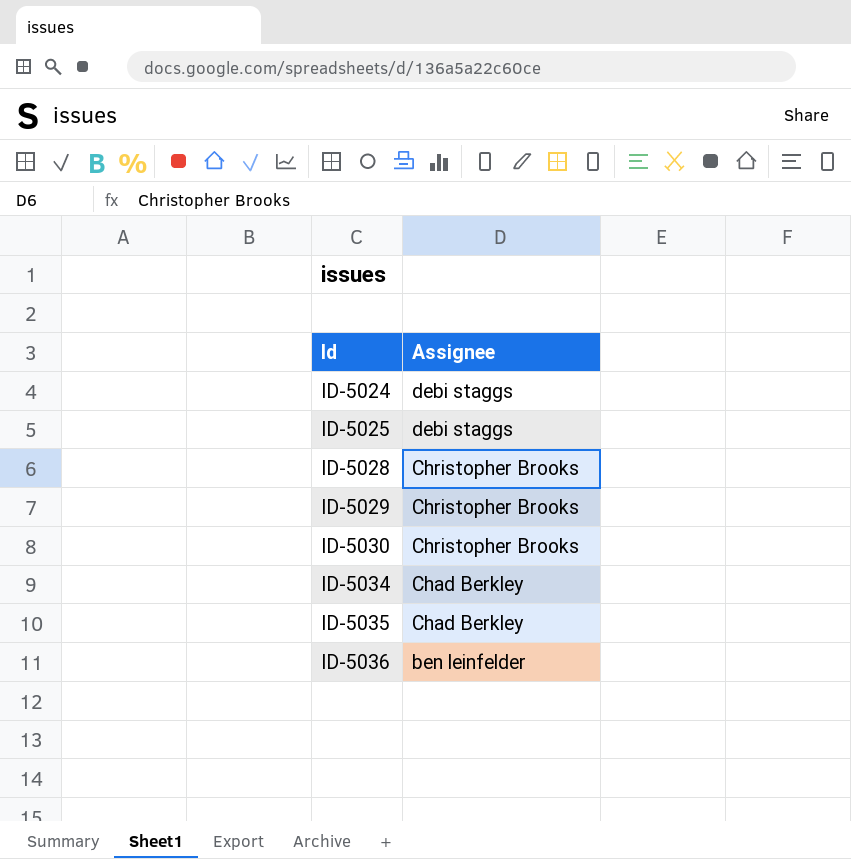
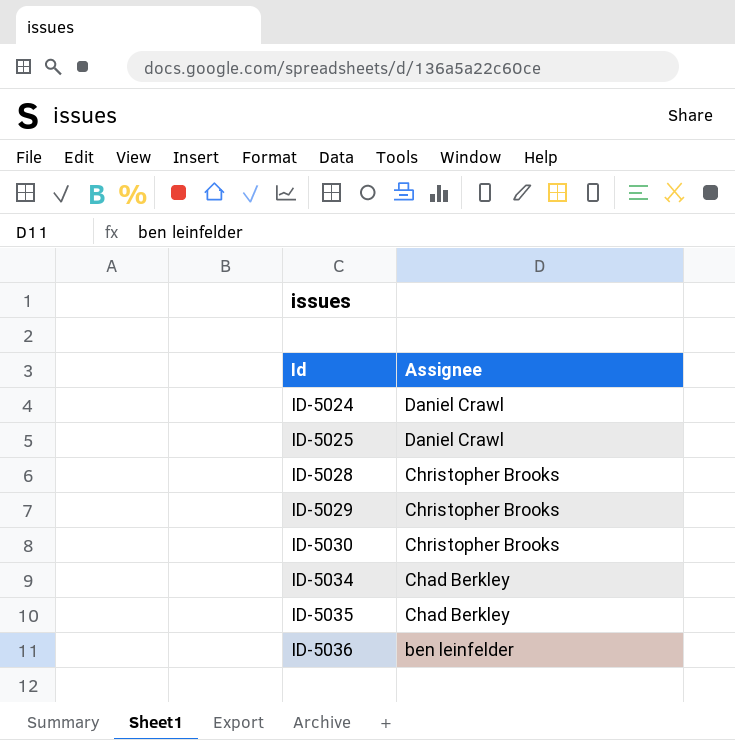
ID-5024 | Assignee: debi staggs -> Daniel Crawl
ID-5025 | Assignee: debi staggs -> Daniel Crawl

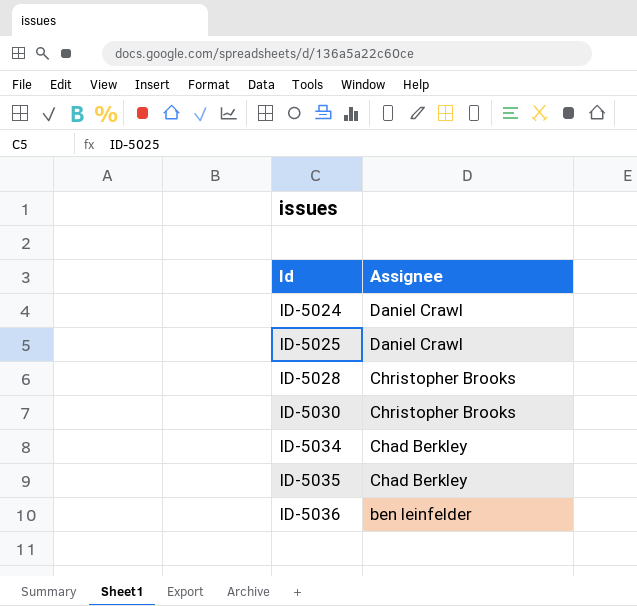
row ID-5029: Christopher Brooks -> none

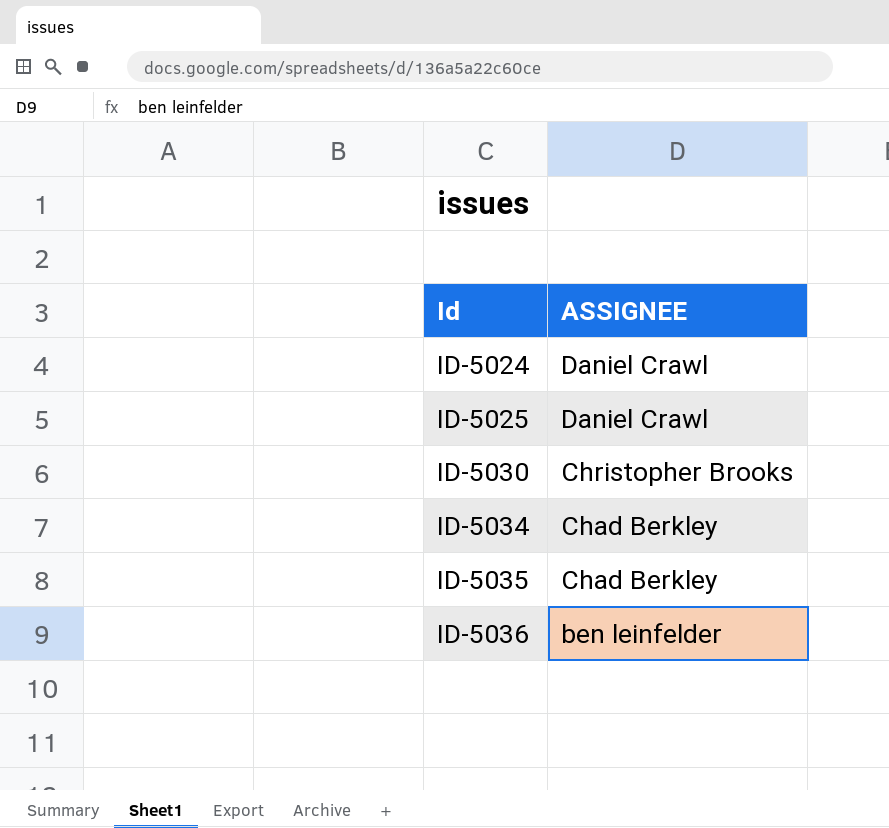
column name: Assignee -> ASSIGNEE
row ID-5028: Christopher Brooks -> none

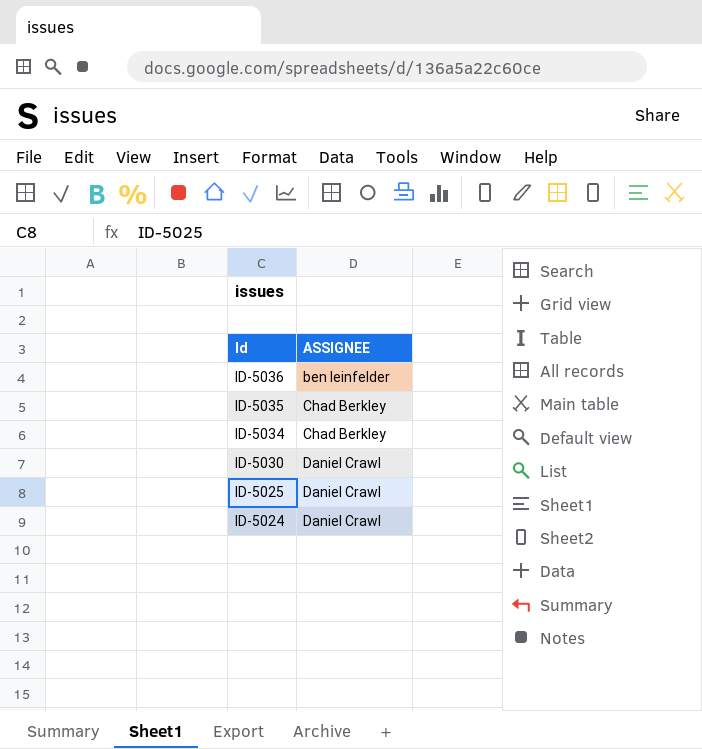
row order: Id ascending -> Id descending
ID-5030 | ASSIGNEE: Christopher Brooks -> Daniel Crawl

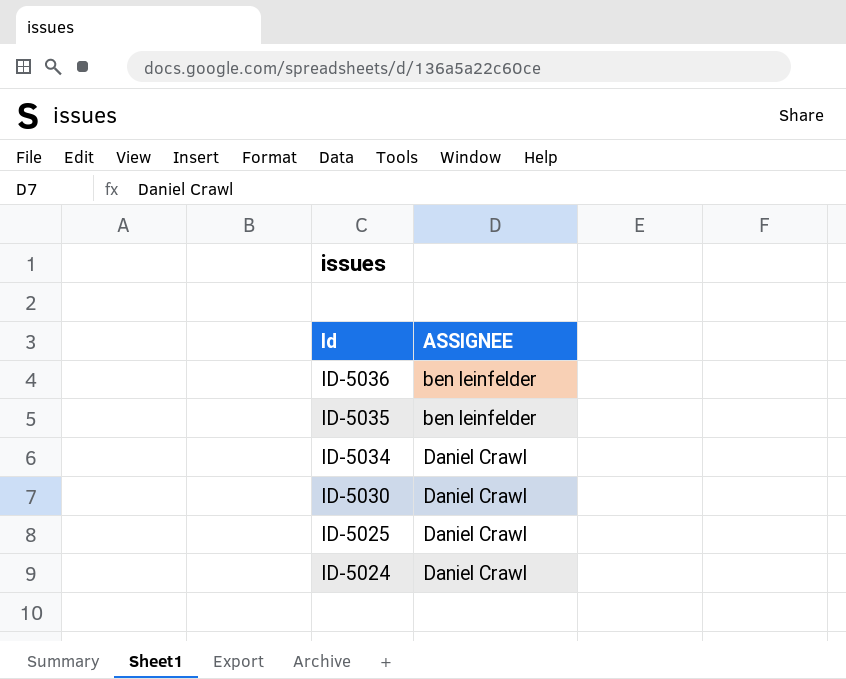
ID-5035 | ASSIGNEE: Chad Berkley -> ben leinfelder
ID-5034 | ASSIGNEE: Chad Berkley -> Daniel Crawl

